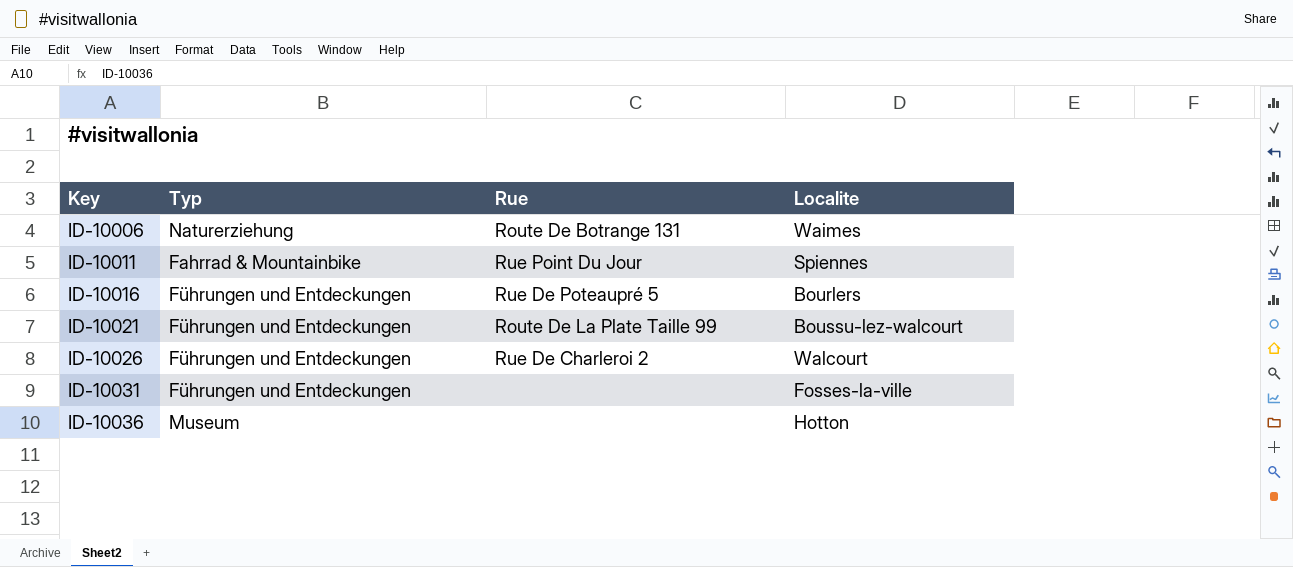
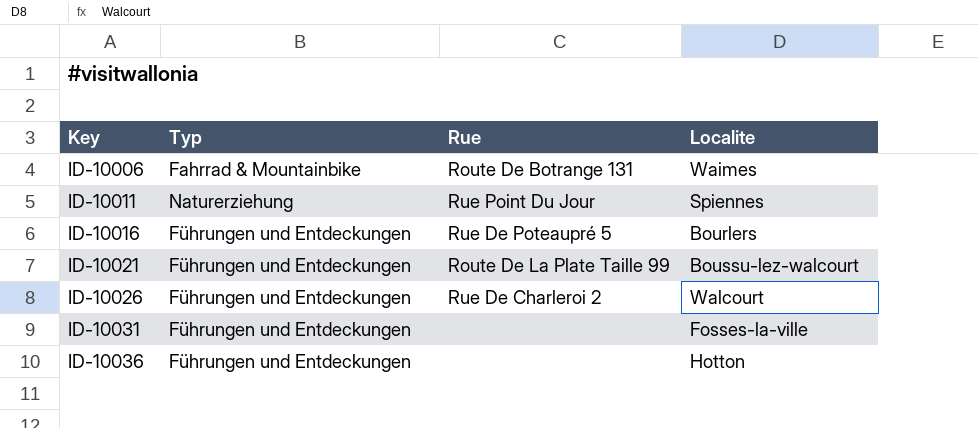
ID-10006 | Typ: Naturerziehung -> Fahrrad & Mountainbike
ID-10011 | Typ: Fahrrad & Mountainbike -> Naturerziehung
ID-10036 | Typ: Museum -> Führungen und Entdeckungen

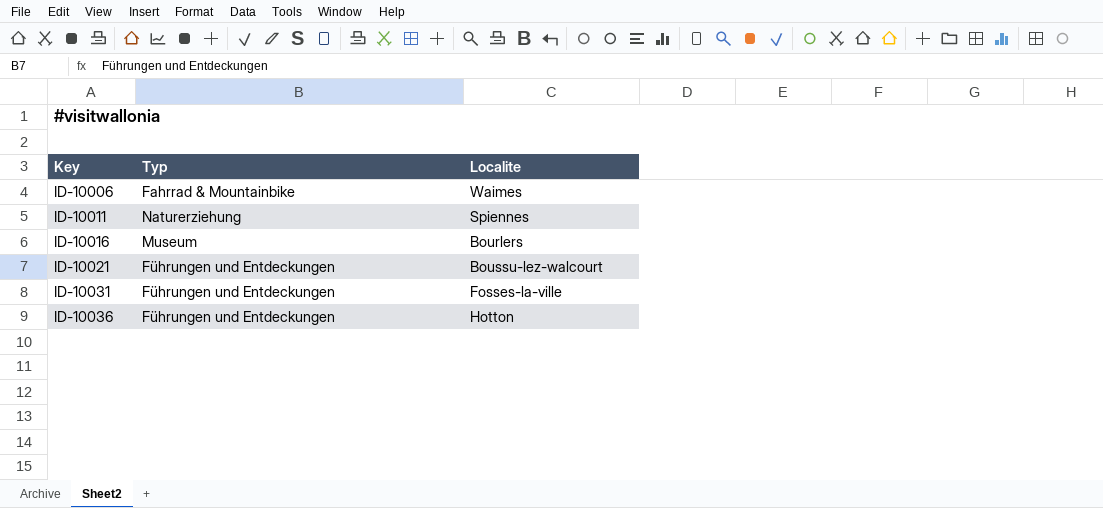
column Rue | position: 3 -> none
row ID-10026: Führungen und Entdeckungen | Rue De Charleroi 2 | Walcourt -> none
ID-10016 | Typ: Führungen und Entdeckungen -> Museum

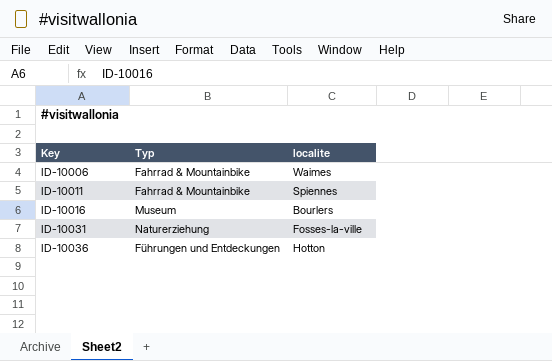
column name: Localite -> localite
row ID-10021: Führungen und Entdeckungen | Boussu-lez-walcourt -> none
ID-10011 | Typ: Naturerziehung -> Fahrrad & Mountainbike
ID-10031 | Typ: Führungen und Entdeckungen -> Naturerziehung

